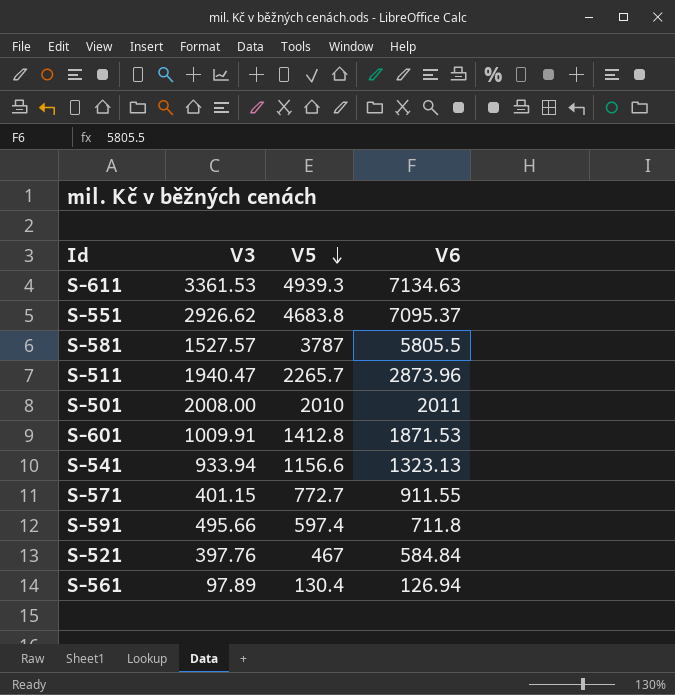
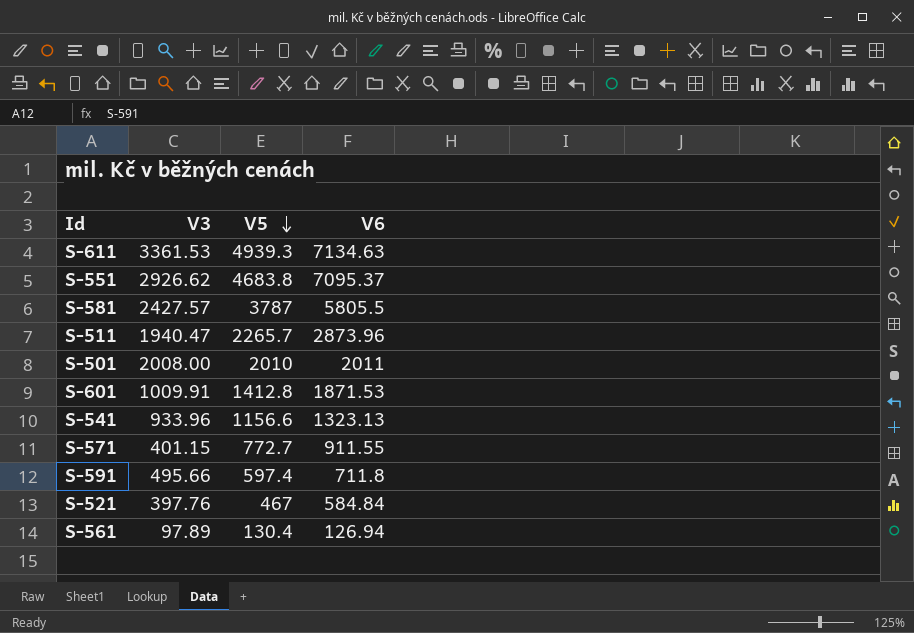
S-581 | V3: 1527.57 -> 2427.57
S-541 | V3: 933.94 -> 933.96

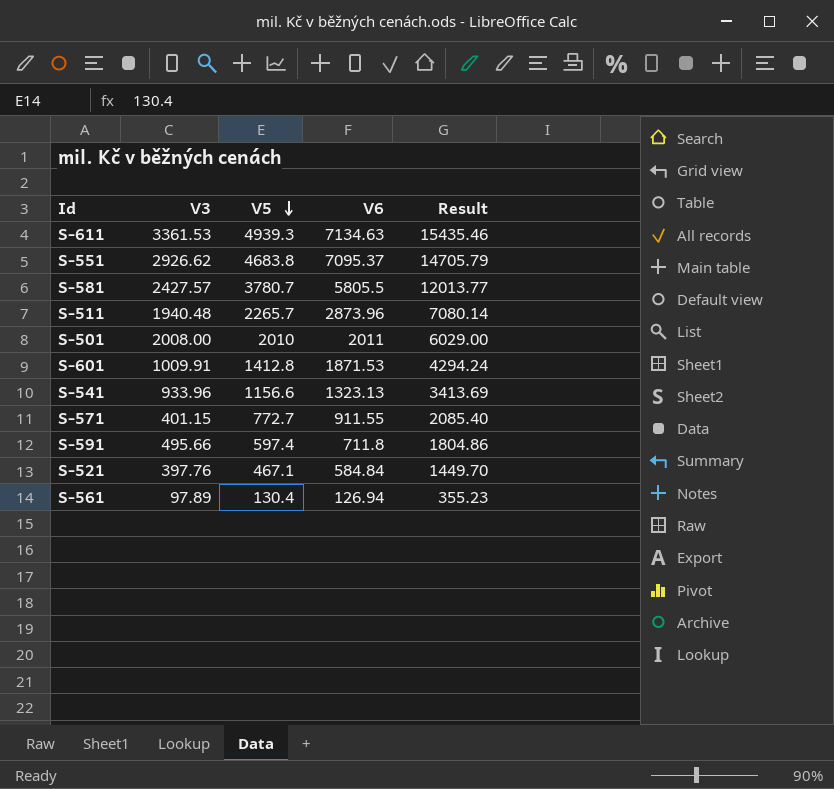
column Result | formula: none -> [V3] + [V5] + [V6]
S-581 | V5: 3787 -> 3780.7
S-511 | V3: 1940.47 -> 1940.48
S-521 | V5: 467 -> 467.1

